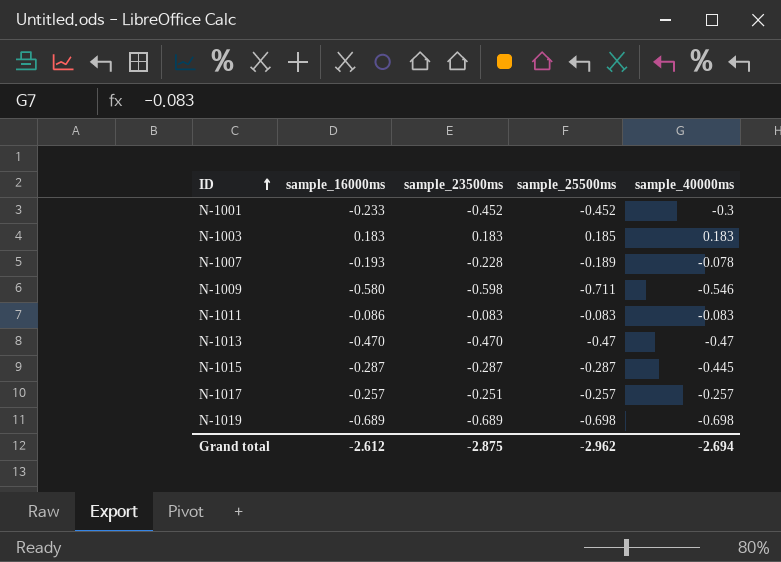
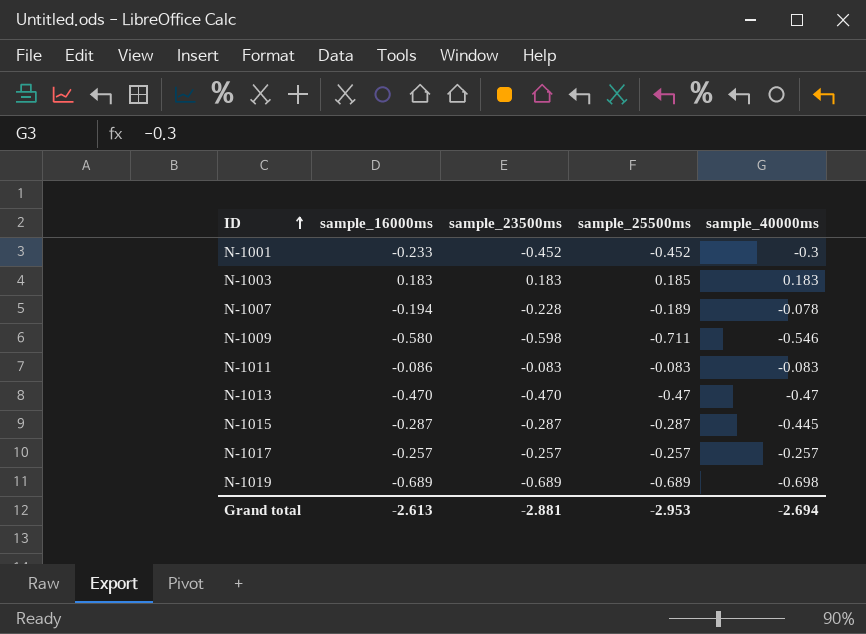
N-1007 | sample_16000ms: -0.193 -> -0.194
N-1017 | sample_23500ms: -0.251 -> -0.257
N-1019 | sample_25500ms: -0.698 -> -0.689
Grand total | sample_16000ms: -2.612 -> -2.613
Grand total | sample_23500ms: -2.875 -> -2.881
Grand total | sample_25500ms: -2.962 -> -2.953

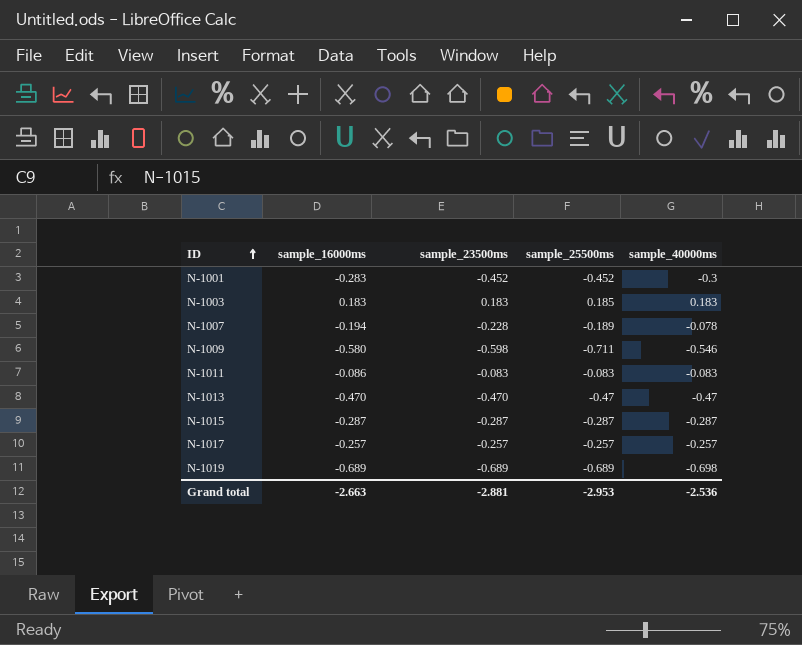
N-1001 | sample_16000ms: -0.233 -> -0.283
N-1015 | sample_40000ms: -0.445 -> -0.287
Grand total | sample_16000ms: -2.613 -> -2.663
Grand total | sample_40000ms: -2.694 -> -2.536

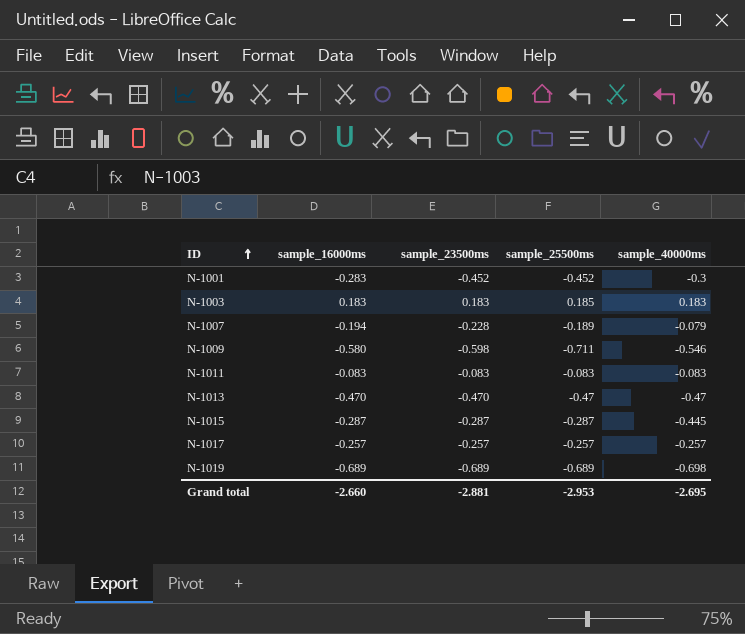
N-1007 | sample_40000ms: -0.078 -> -0.079
N-1011 | sample_16000ms: -0.086 -> -0.083
N-1015 | sample_40000ms: -0.287 -> -0.445
Grand total | sample_16000ms: -2.663 -> -2.660
Grand total | sample_40000ms: -2.536 -> -2.695

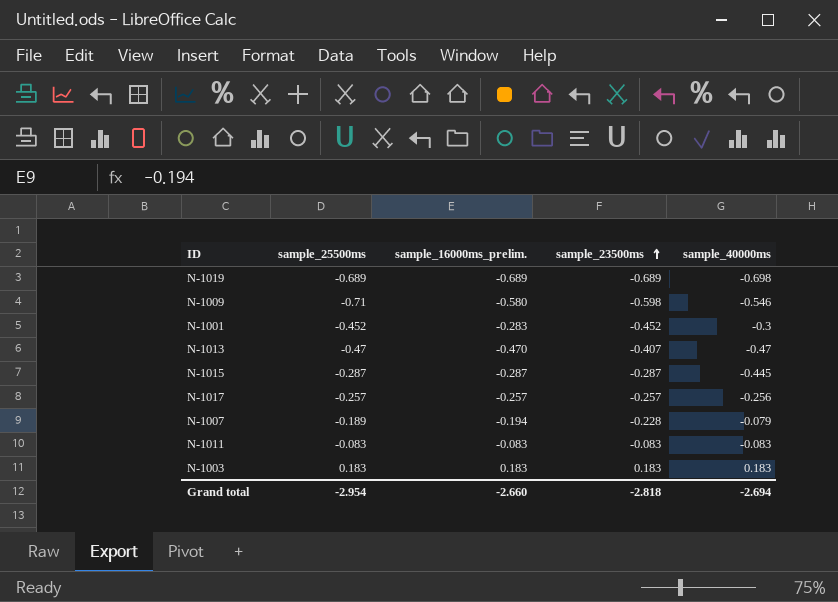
row order: ID ascending -> sample_23500ms ascending
column sample_25500ms | position: 4 -> 2
column name: sample_16000ms -> sample_16000ms_prelim.
N-1009 | sample_25500ms: -0.711 -> -0.71
N-1013 | sample_23500ms: -0.470 -> -0.407
N-1017 | sample_40000ms: -0.257 -> -0.256
N-1003 | sample_25500ms: 0.185 -> 0.183
Grand total | sample_25500ms: -2.953 -> -2.954
Grand total | sample_23500ms: -2.881 -> -2.818
Grand total | sample_40000ms: -2.695 -> -2.694

